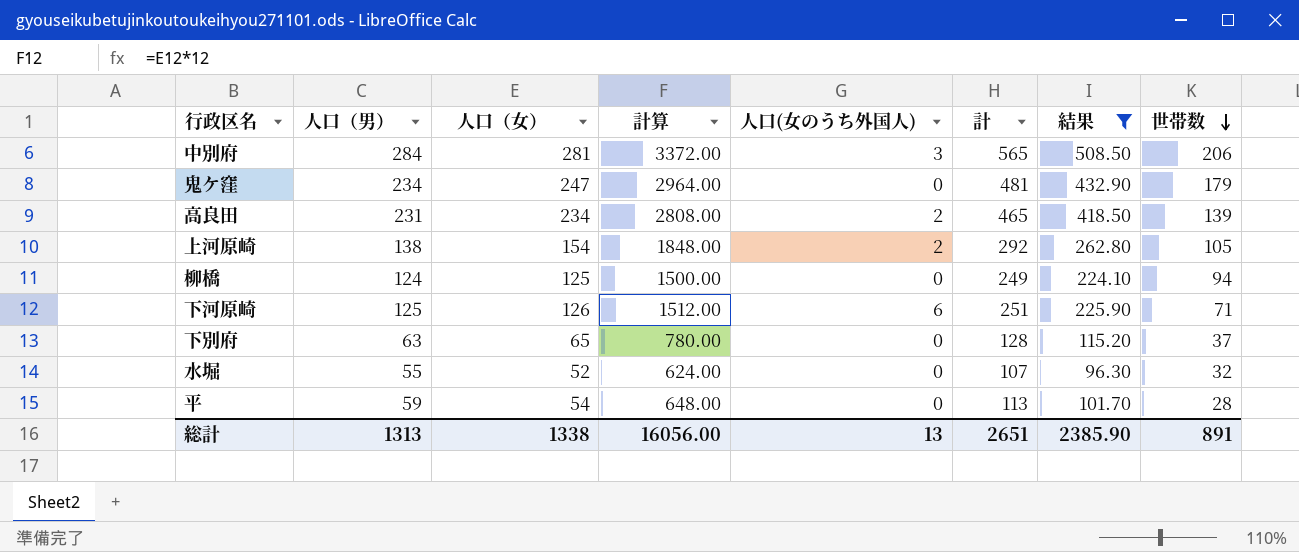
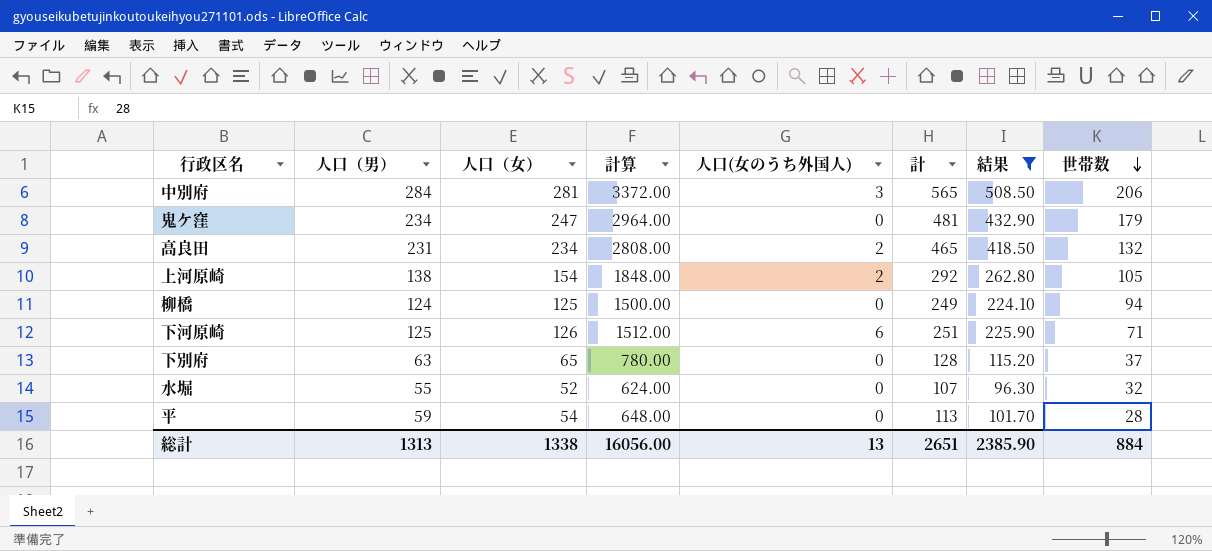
高良田 | 世帯数: 139 -> 132
総計 | 世帯数: 891 -> 884

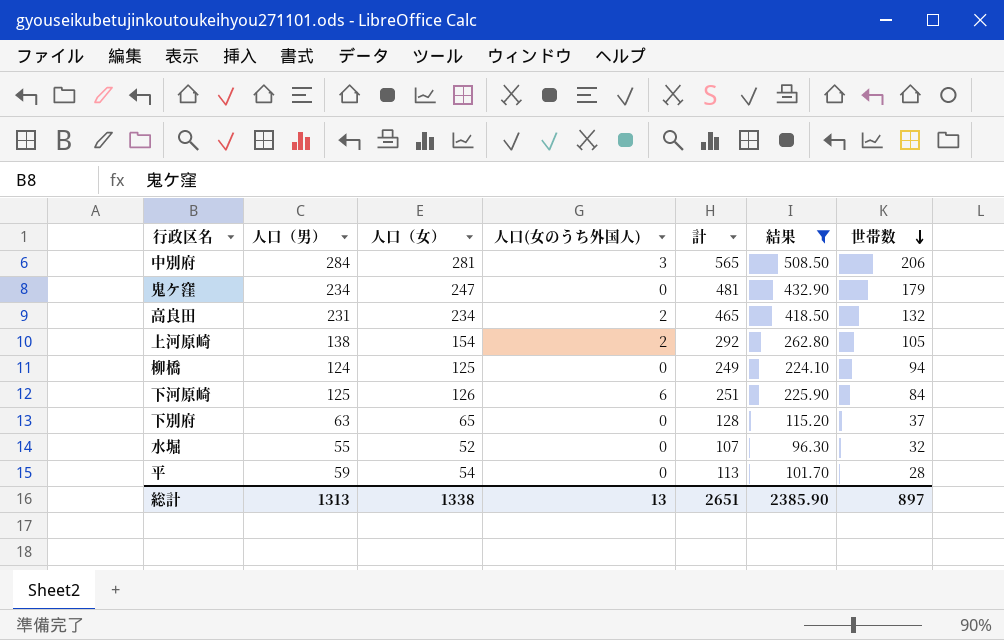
column 計算 | formula: [人口（女）] * 12 -> none
下河原崎 | 世帯数: 71 -> 84
総計 | 世帯数: 884 -> 897

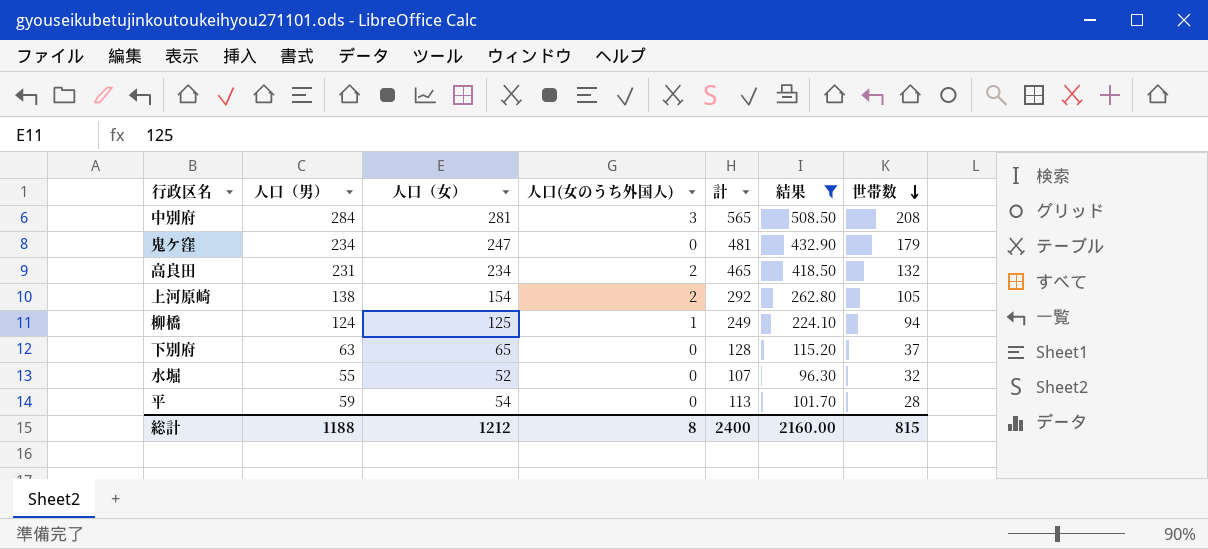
row 下河原崎: 125 | 126 | 6 | 251 | 225.90 | 84 -> none
中別府 | 世帯数: 206 -> 208
柳橋 | 人口(女のうち外国人): 0 -> 1
総計 | 人口（男）: 1313 -> 1188
総計 | 人口（女）: 1338 -> 1212
総計 | 人口(女のうち外国人): 13 -> 8
総計 | 計: 2651 -> 2400
総計 | 結果: 2385.90 -> 2160.00
総計 | 世帯数: 897 -> 815

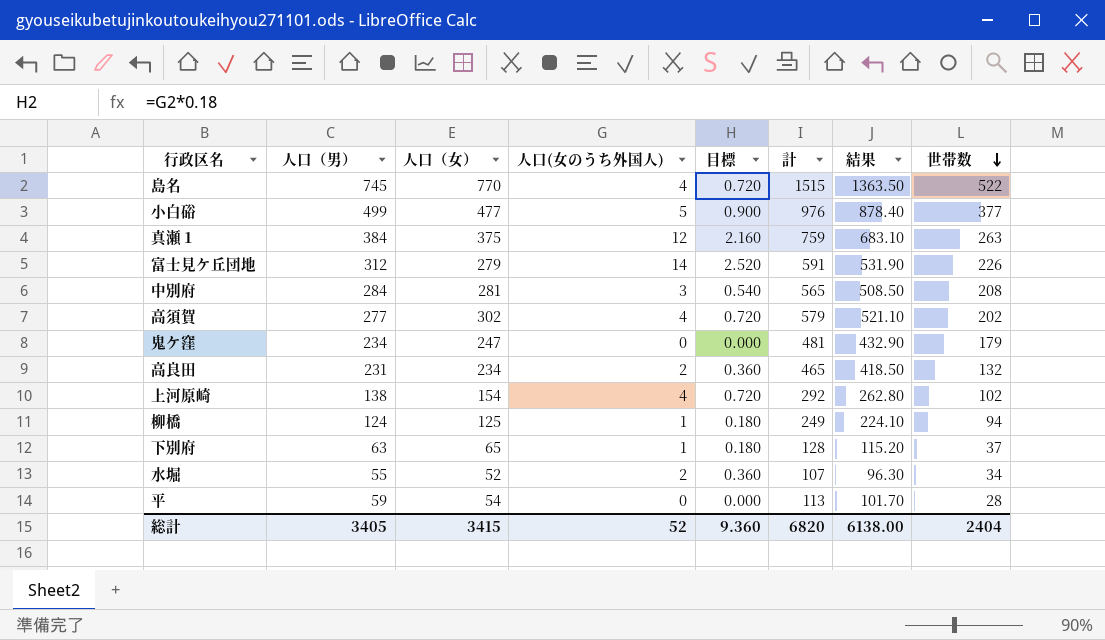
filter: 結果 <= 508.50 -> none
column 目標 | formula: none -> [人口(女のうち外国人)] * 0.18
上河原崎 | 人口(女のうち外国人): 2 -> 4
上河原崎 | 世帯数: 105 -> 102
下別府 | 人口(女のうち外国人): 0 -> 1
水堀 | 人口(女のうち外国人): 0 -> 2
水堀 | 世帯数: 32 -> 34
総計 | 人口（男）: 1188 -> 3405
総計 | 人口（女）: 1212 -> 3415
総計 | 人口(女のうち外国人): 8 -> 52
総計 | 計: 2400 -> 6820
総計 | 結果: 2160.00 -> 6138.00
総計 | 世帯数: 815 -> 2404

